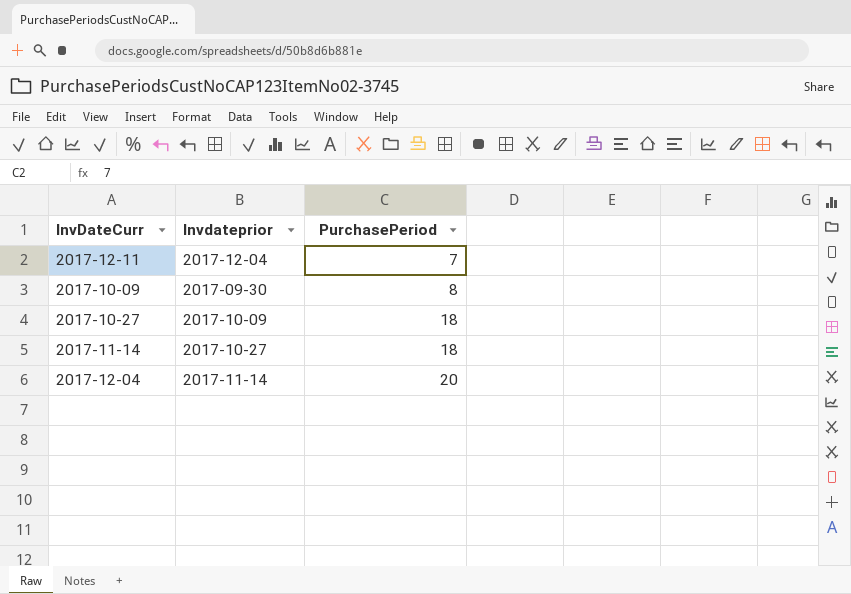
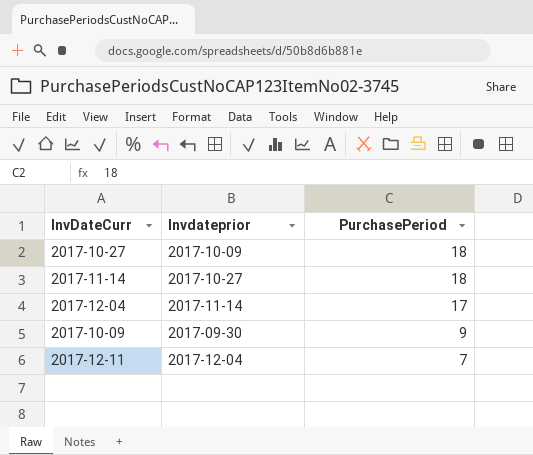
row order: PurchasePeriod ascending -> PurchasePeriod descending
2017-12-04 | PurchasePeriod: 20 -> 17
2017-10-09 | PurchasePeriod: 8 -> 9

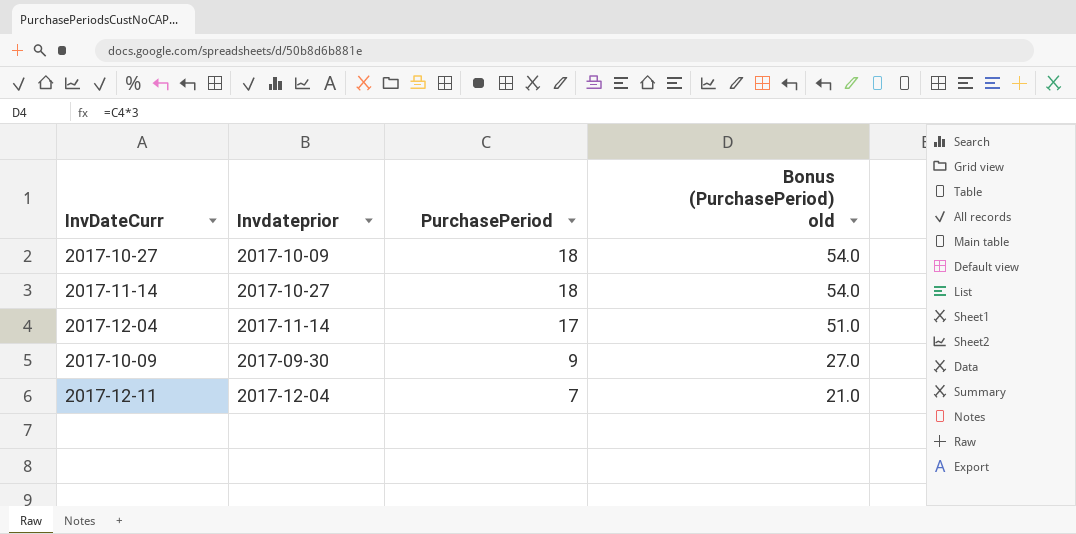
column Bonus (PurchasePeriod) old | formula: none -> [PurchasePeriod] * 3

